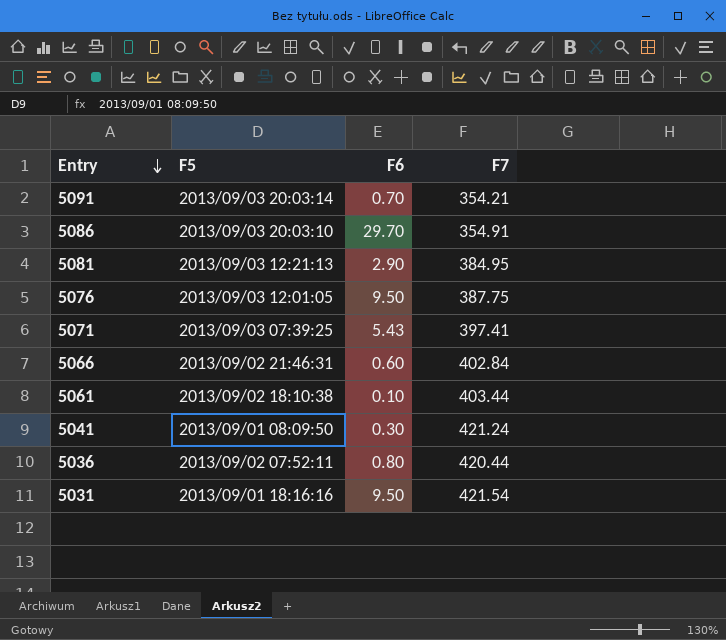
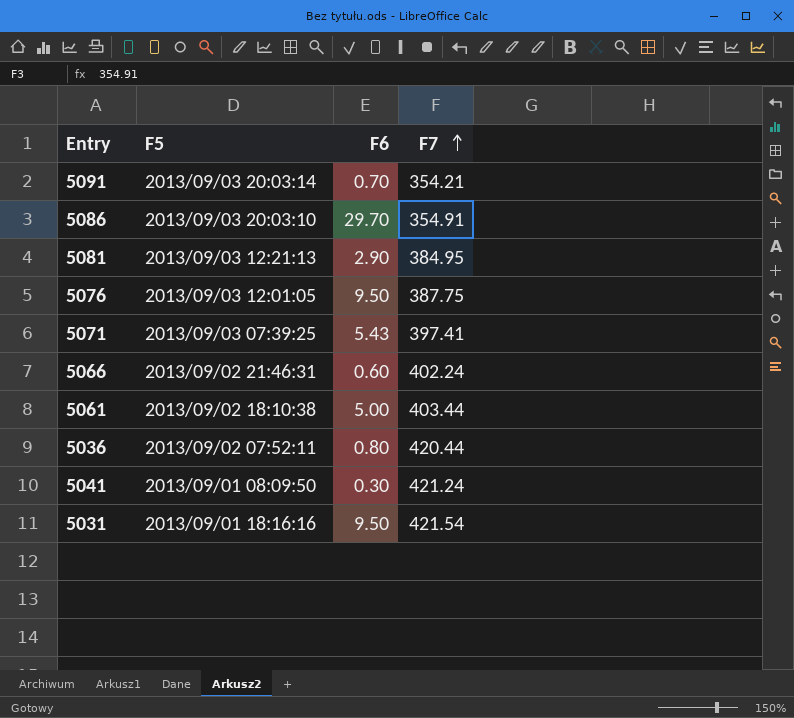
row order: Entry descending -> F7 ascending
5066 | F7: 402.84 -> 402.24
5061 | F6: 0.10 -> 5.00

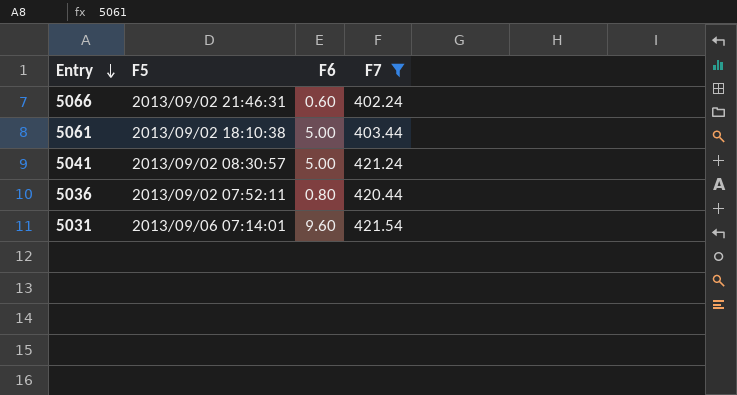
filter: none -> F7 >= 402.24
row order: F7 ascending -> Entry descending
5041 | F5: 2013/09/01 08:09:50 -> 2013/09/02 08:30:57
5041 | F6: 0.30 -> 5.00
5031 | F5: 2013/09/01 18:16:16 -> 2013/09/06 07:14:01
5031 | F6: 9.50 -> 9.60

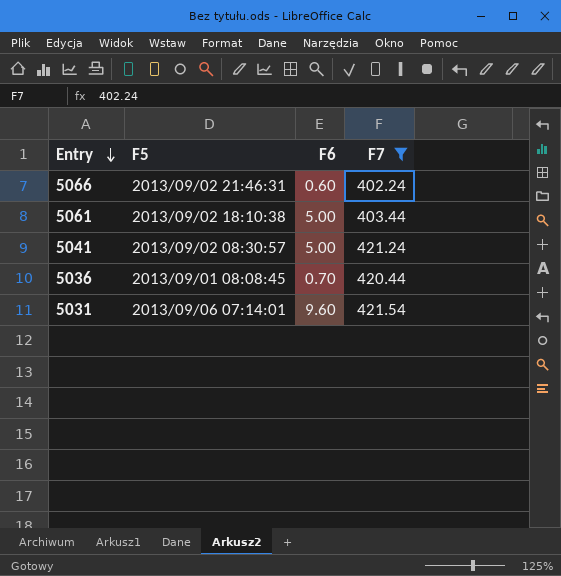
5036 | F5: 2013/09/02 07:52:11 -> 2013/09/01 08:08:45
5036 | F6: 0.80 -> 0.70

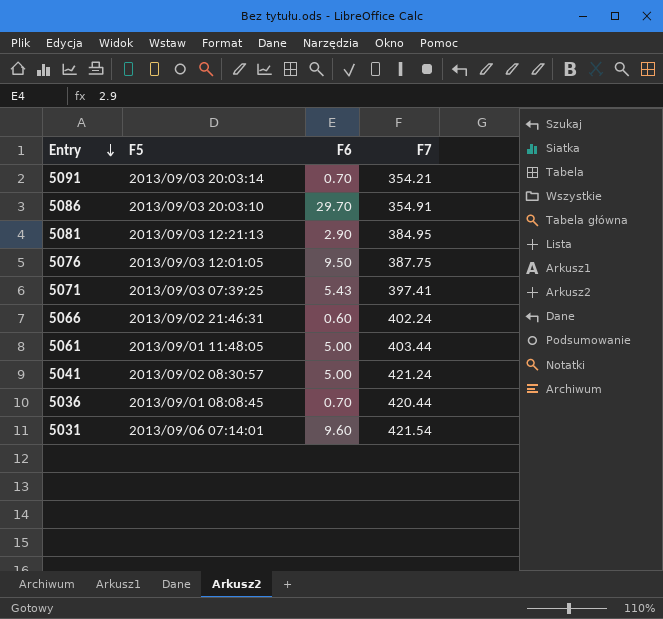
filter: F7 >= 402.24 -> none
5061 | F5: 2013/09/02 18:10:38 -> 2013/09/01 11:48:05

